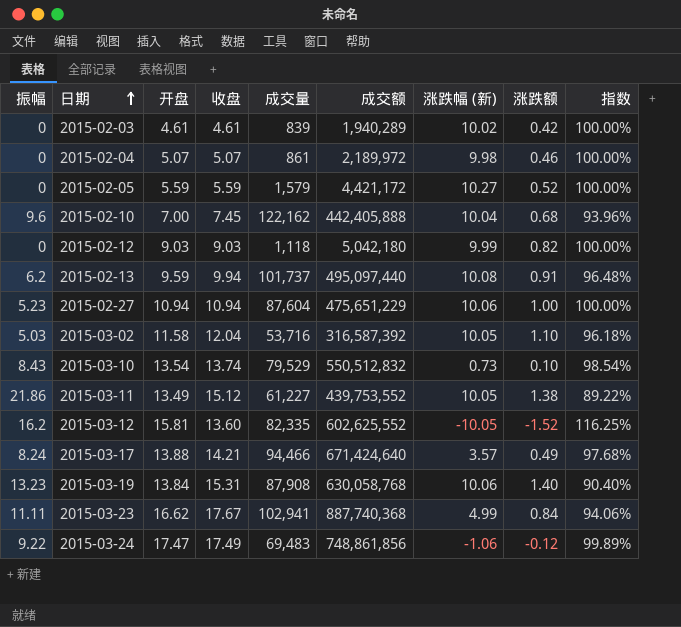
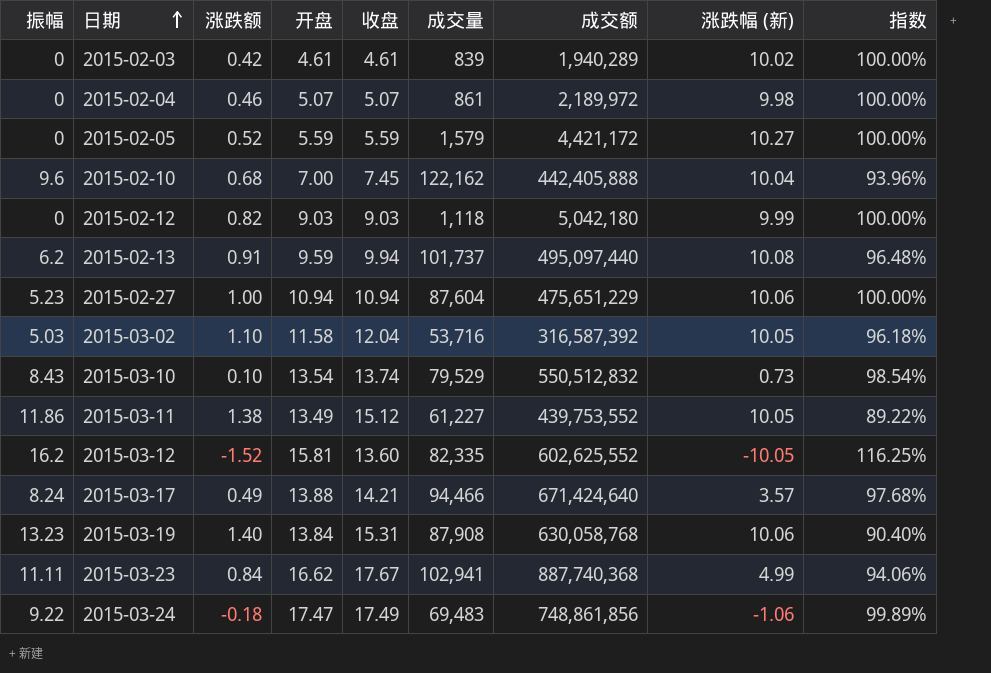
column 涨跌额 | position: 8 -> 3
2015-03-11 | 振幅: 21.86 -> 11.86
2015-03-24 | 涨跌额: -0.12 -> -0.18

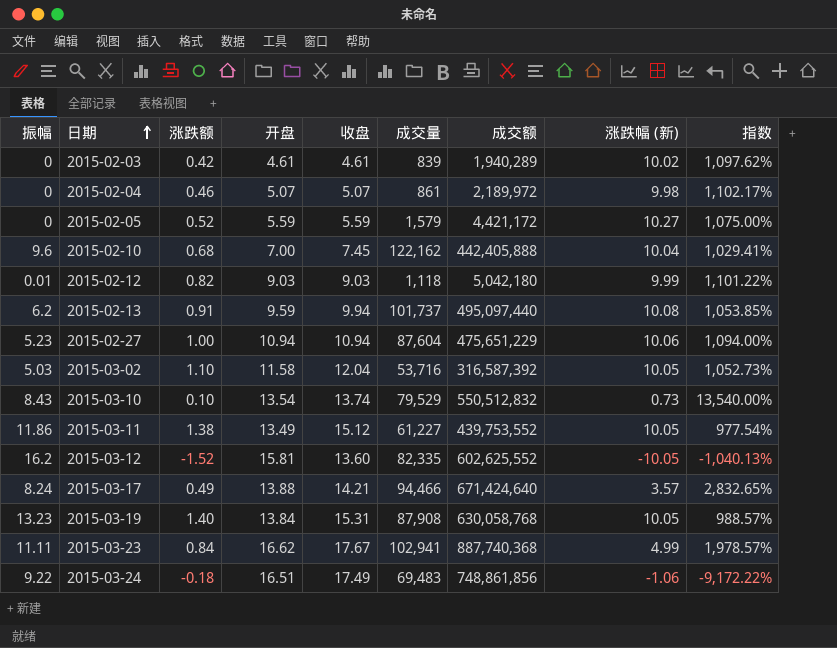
column 指数 | formula: [开盘] / [收盘] -> [开盘] / [涨跌额]
2015-02-12 | 振幅: 0 -> 0.01
2015-03-19 | 涨跌幅 (新): 10.06 -> 10.05
2015-03-24 | 开盘: 17.47 -> 16.51

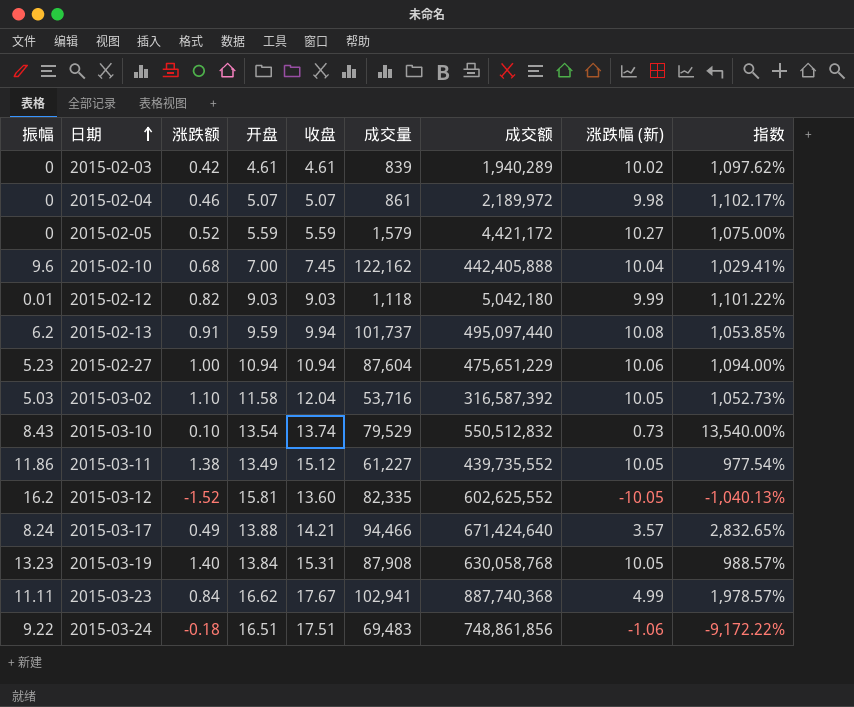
2015-03-11 | 成交额: 439,753,552 -> 439,735,552
2015-03-24 | 收盘: 17.49 -> 17.51

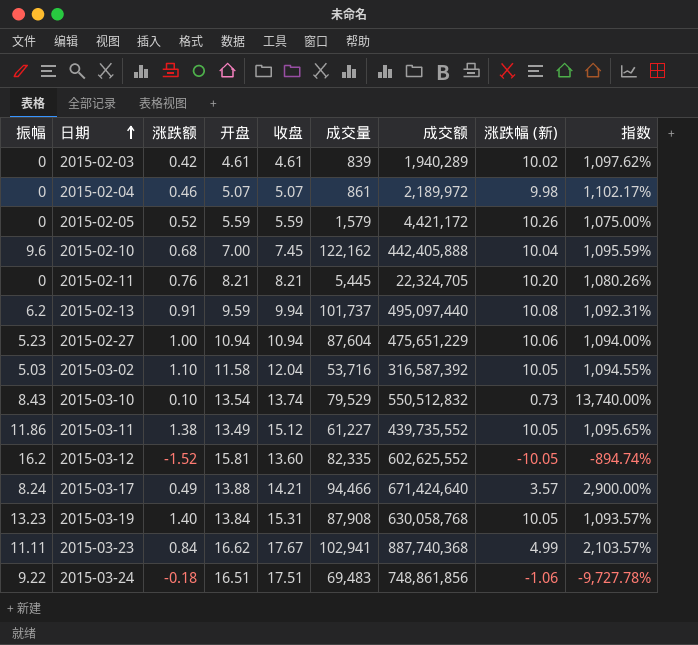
column 指数 | formula: [开盘] / [涨跌额] -> [收盘] / [涨跌额]
row 2015-02-12: 0.01 | 0.82 | 9.03 | 9.03 | 1,118 | 5,042,180 | 9.99 | 1,101.22% -> none
2015-02-05 | 涨跌幅 (新): 10.27 -> 10.26
row 2015-02-11: none -> 0 | 0.76 | 8.21 | 8.21 | 5,445 | 22,324,705 | 10.20 | 1,080.26%

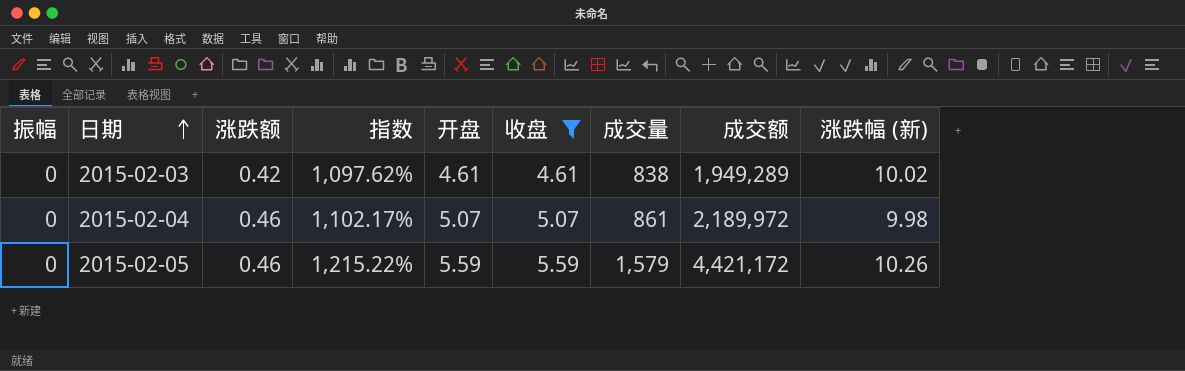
filter: none -> 收盘 <= 5.59
column 指数 | position: 9 -> 4
2015-02-03 | 成交量: 839 -> 838
2015-02-03 | 成交额: 1,940,289 -> 1,949,289
2015-02-05 | 涨跌额: 0.52 -> 0.46
2015-02-05 | 指数: 1,075.00% -> 1,215.22%

